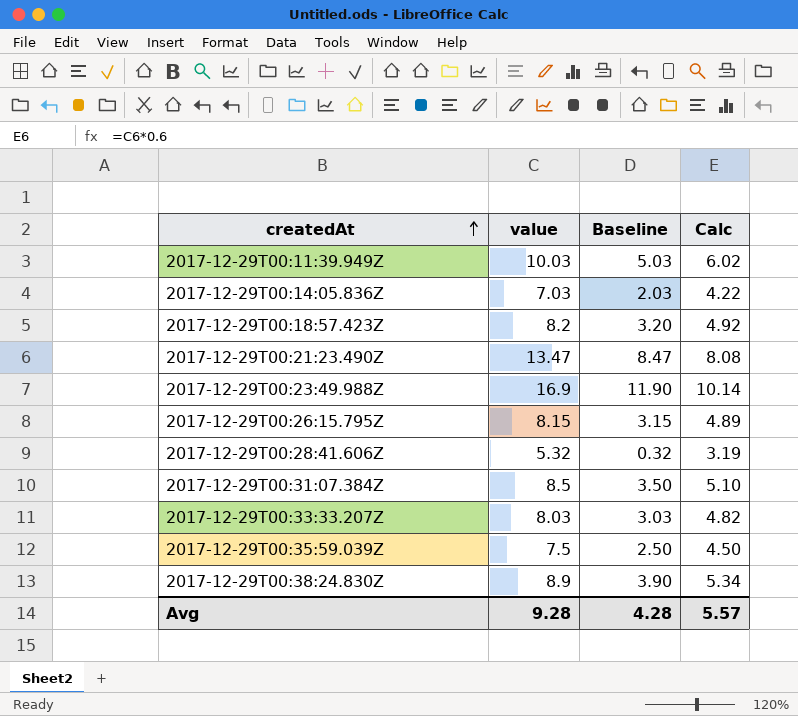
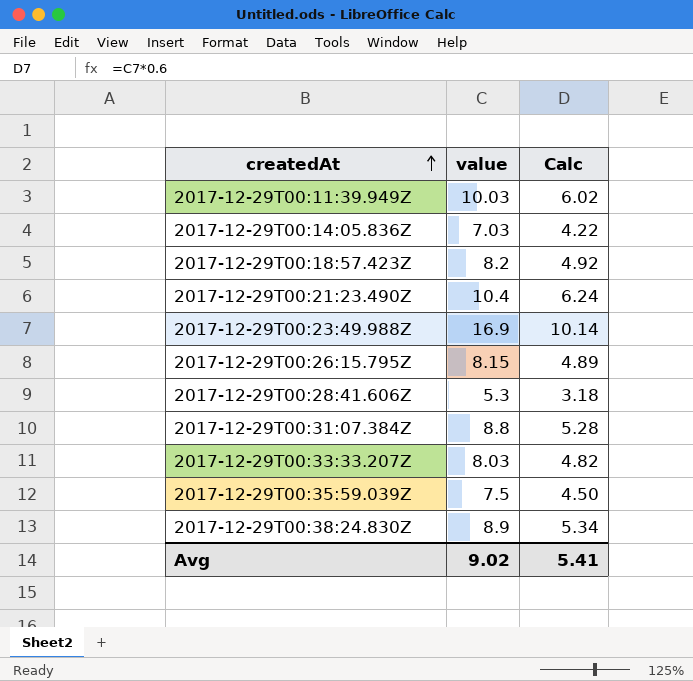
column Baseline | formula: [value] - 5 -> none
2017-12-29T00:21:23.490Z | value: 13.47 -> 10.4
2017-12-29T00:21:23.490Z | Calc: 8.08 -> 6.24
2017-12-29T00:28:41.606Z | value: 5.32 -> 5.3
2017-12-29T00:28:41.606Z | Calc: 3.19 -> 3.18
2017-12-29T00:31:07.384Z | value: 8.5 -> 8.8
2017-12-29T00:31:07.384Z | Calc: 5.10 -> 5.28
Avg | value: 9.28 -> 9.02
Avg | Calc: 5.57 -> 5.41

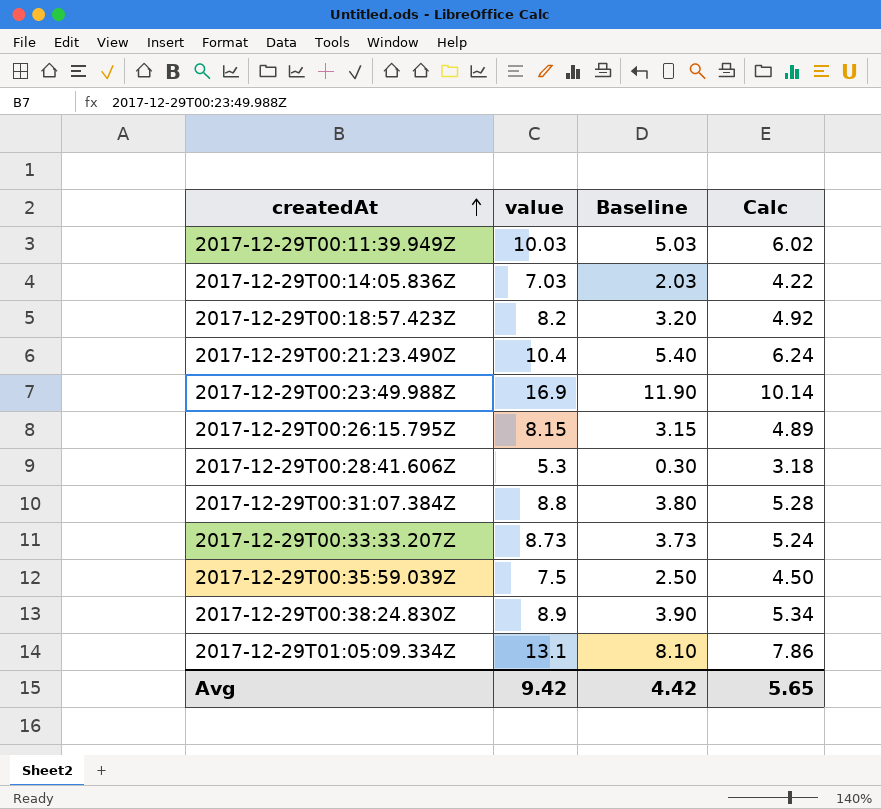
column Baseline | formula: none -> [value] - 5
2017-12-29T00:33:33.207Z | value: 8.03 -> 8.73
2017-12-29T00:33:33.207Z | Calc: 4.82 -> 5.24
row 2017-12-29T01:05:09.334Z: none -> 13.1 | 8.10 | 7.86
Avg | value: 9.02 -> 9.42
Avg | Calc: 5.41 -> 5.65

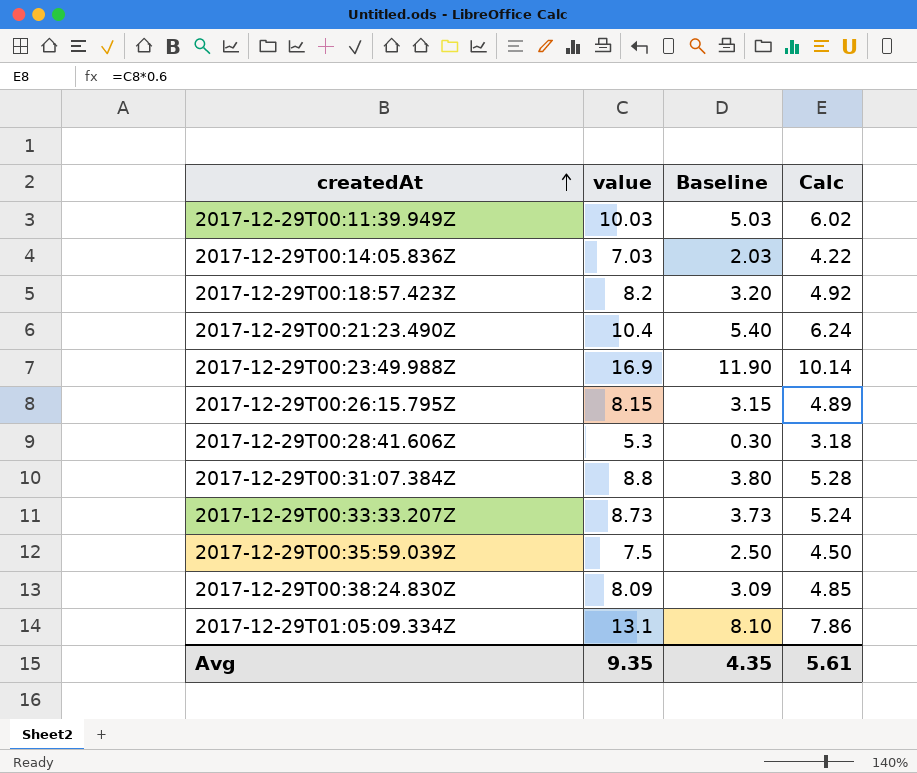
2017-12-29T00:38:24.830Z | value: 8.9 -> 8.09
2017-12-29T00:38:24.830Z | Baseline: 3.90 -> 3.09
2017-12-29T00:38:24.830Z | Calc: 5.34 -> 4.85
Avg | value: 9.42 -> 9.35
Avg | Baseline: 4.42 -> 4.35
Avg | Calc: 5.65 -> 5.61

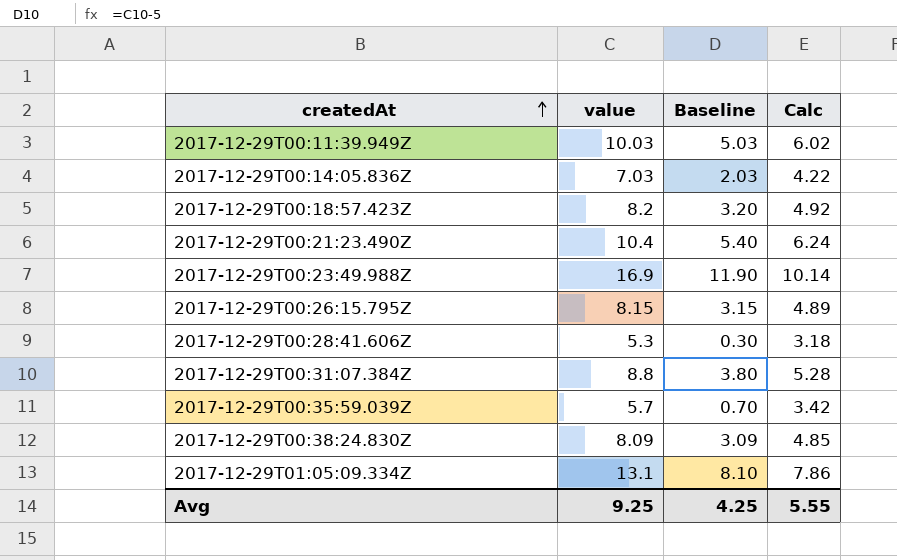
row 2017-12-29T00:33:33.207Z: 8.73 | 3.73 | 5.24 -> none
2017-12-29T00:35:59.039Z | value: 7.5 -> 5.7
2017-12-29T00:35:59.039Z | Baseline: 2.50 -> 0.70
2017-12-29T00:35:59.039Z | Calc: 4.50 -> 3.42
Avg | value: 9.35 -> 9.25
Avg | Baseline: 4.35 -> 4.25
Avg | Calc: 5.61 -> 5.55

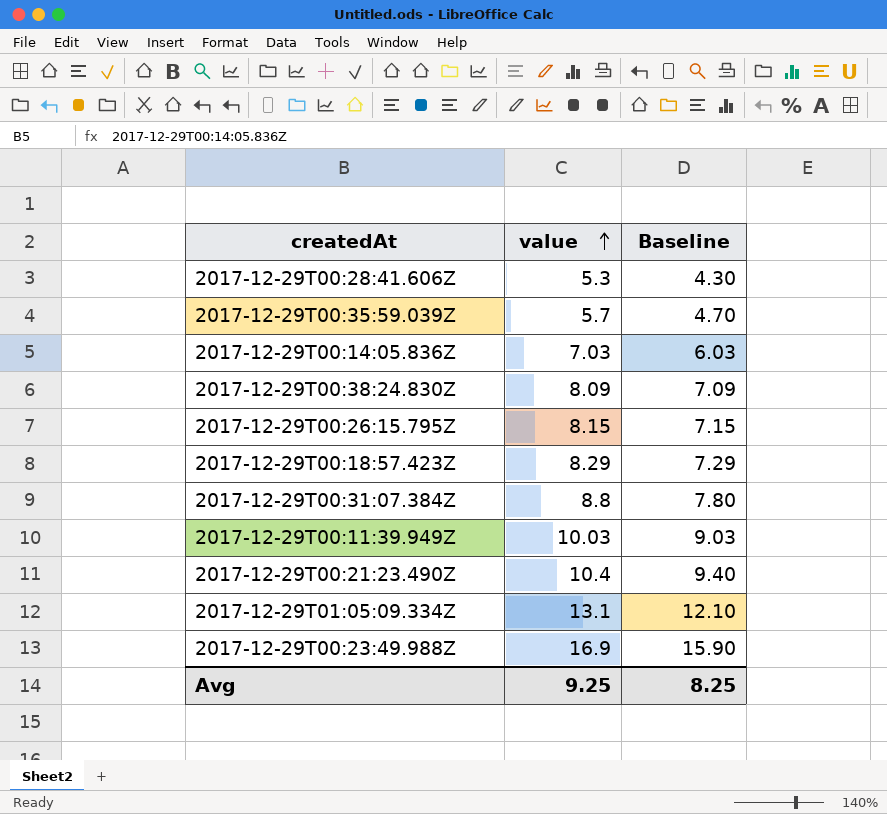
row order: createdAt ascending -> value ascending
column Calc | formula: [value] * 0.6 -> none
column Baseline | formula: [value] - 5 -> [value] - 1
2017-12-29T00:18:57.423Z | value: 8.2 -> 8.29
Avg | Baseline: 4.25 -> 8.25

